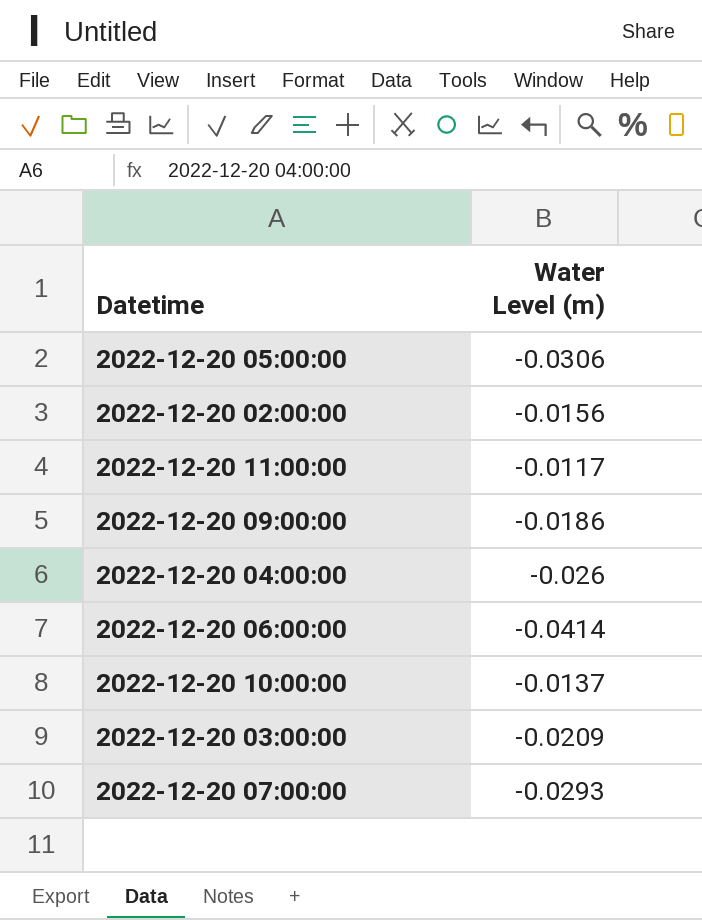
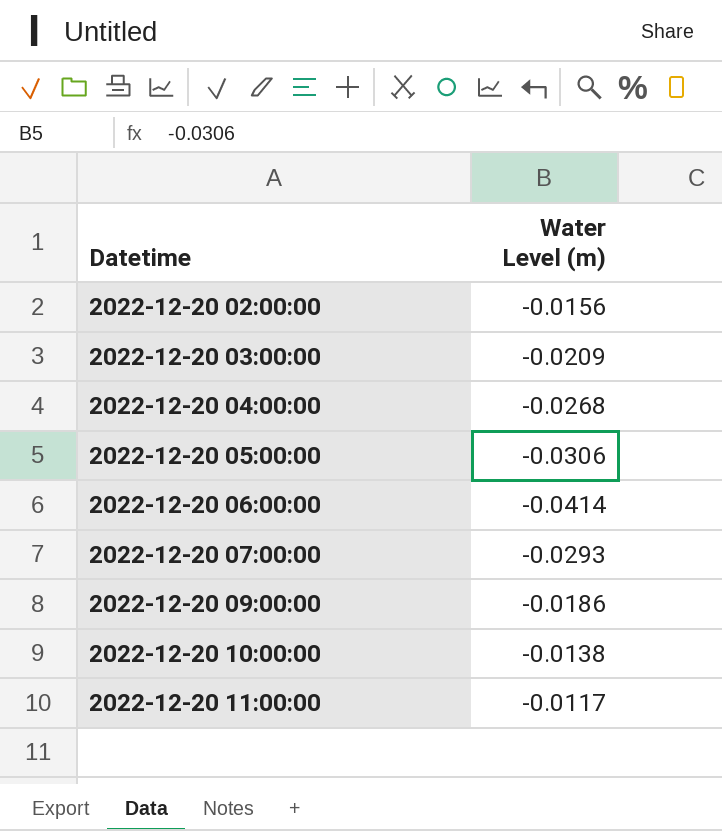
row order: none -> Datetime ascending
2022-12-20 04:00:00 | Water Level (m): -0.026 -> -0.0268
2022-12-20 10:00:00 | Water Level (m): -0.0137 -> -0.0138

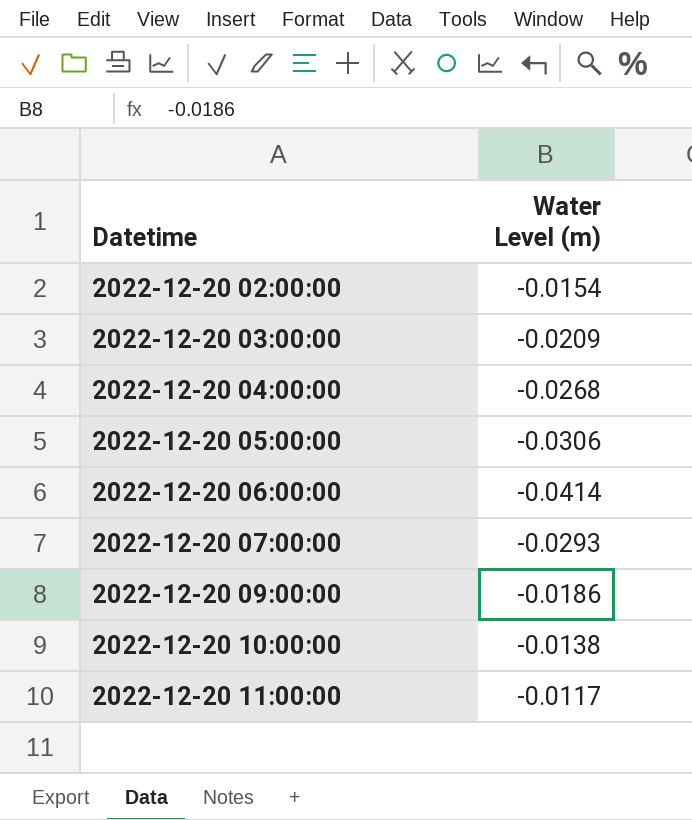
2022-12-20 02:00:00 | Water Level (m): -0.0156 -> -0.0154

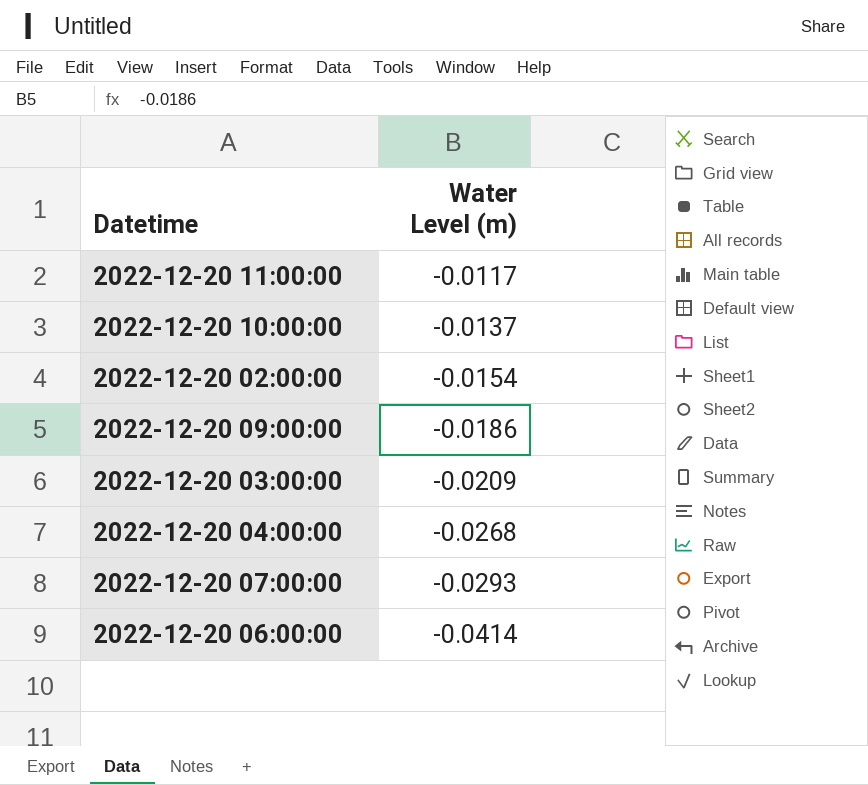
row order: Datetime ascending -> Water Level (m) descending
row 2022-12-20 05:00:00: -0.0306 -> none
2022-12-20 10:00:00 | Water Level (m): -0.0138 -> -0.0137

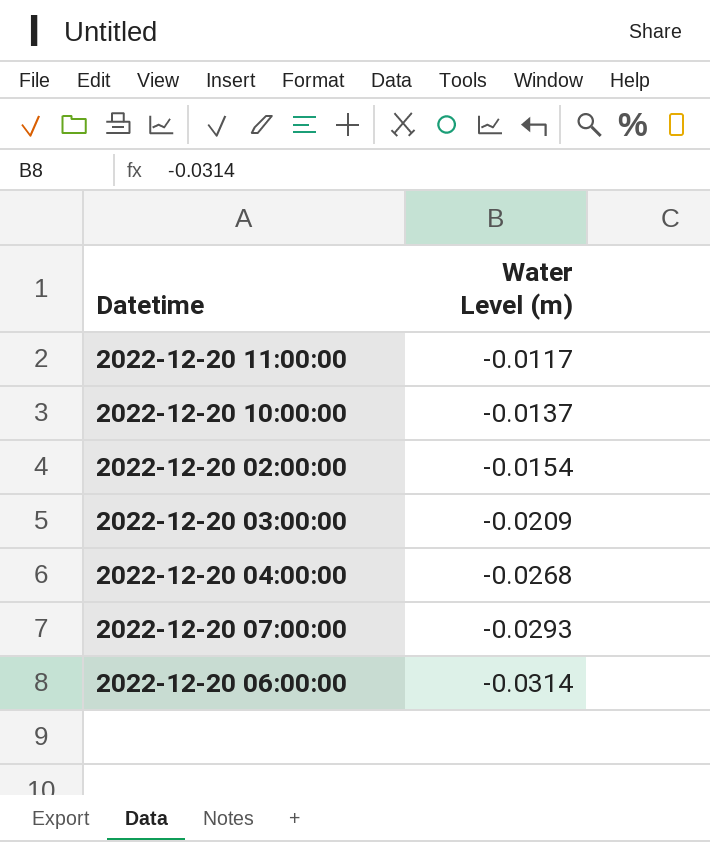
row 2022-12-20 09:00:00: -0.0186 -> none
2022-12-20 06:00:00 | Water Level (m): -0.0414 -> -0.0314

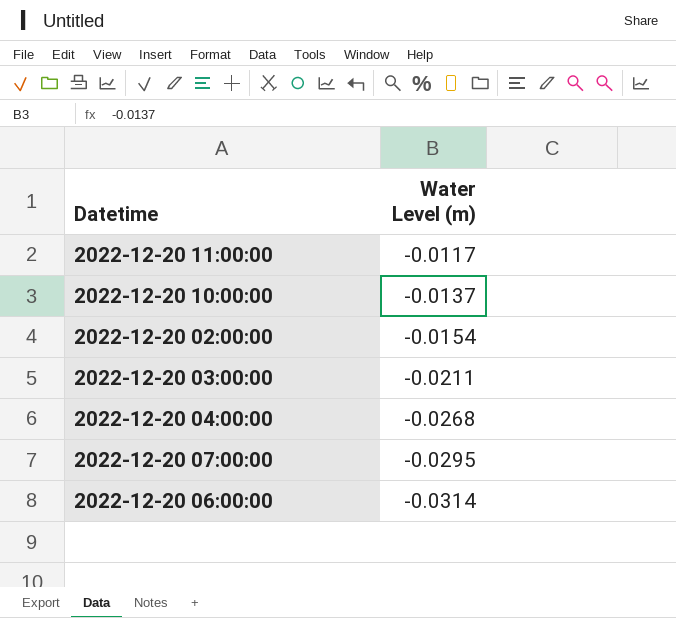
2022-12-20 03:00:00 | Water Level (m): -0.0209 -> -0.0211
2022-12-20 07:00:00 | Water Level (m): -0.0293 -> -0.0295

